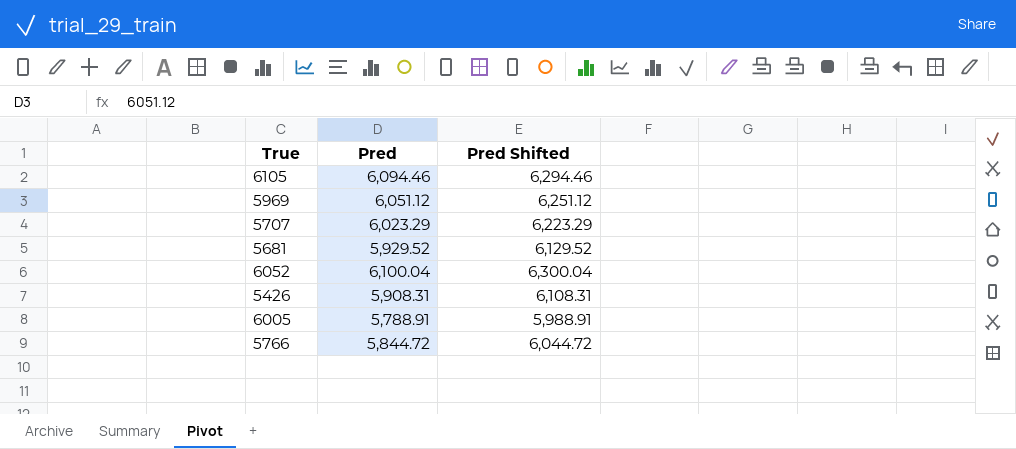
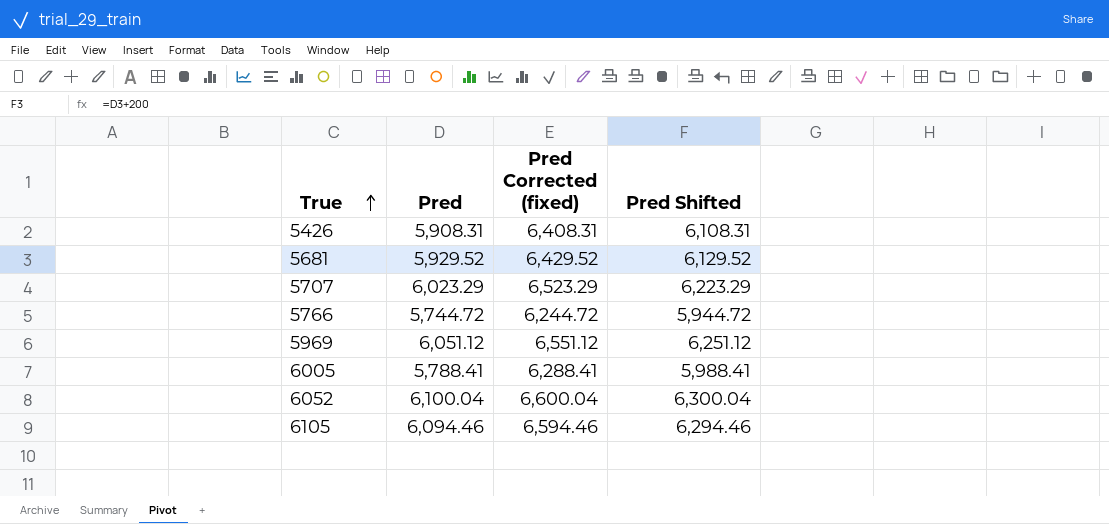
row order: none -> True ascending
column Pred Corrected (fixed) | formula: none -> [Pred] + 500
5766 | Pred: 5,844.72 -> 5,744.72
5766 | Pred Shifted: 6,044.72 -> 5,944.72
6005 | Pred: 5,788.91 -> 5,788.41
6005 | Pred Shifted: 5,988.91 -> 5,988.41

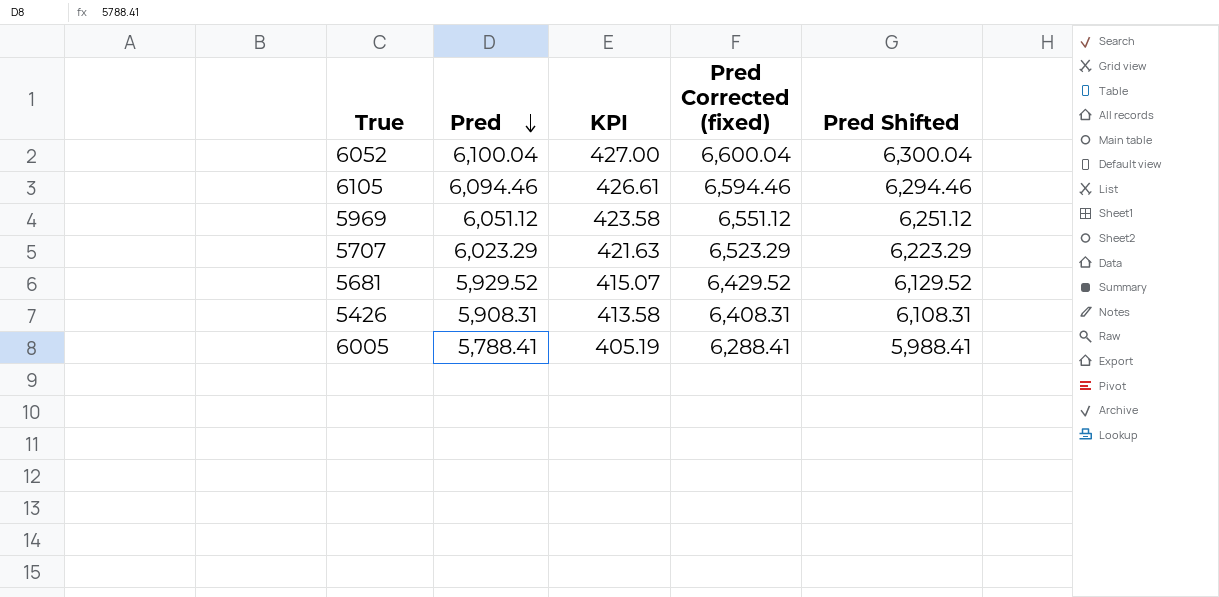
row order: True ascending -> Pred descending
column KPI | formula: none -> [Pred] * 0.07
row 5766: 5,744.72 | 6,244.72 | 5,944.72 -> none

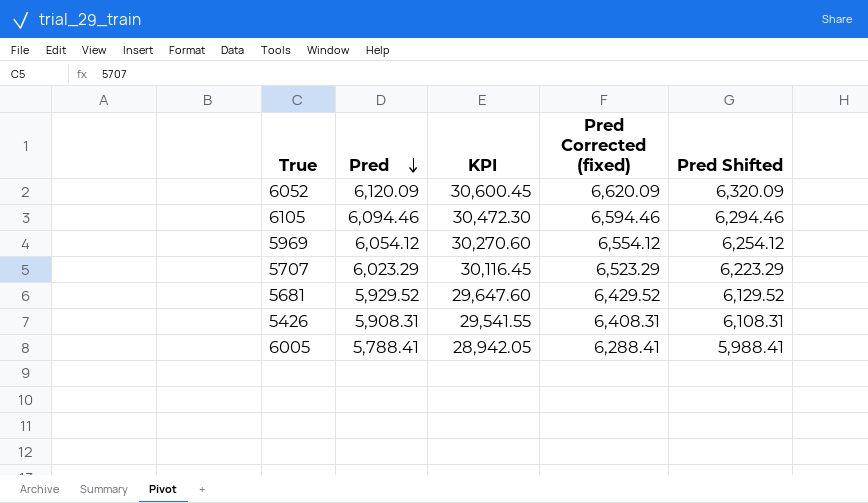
column KPI | formula: [Pred] * 0.07 -> [Pred] * 5
6052 | Pred: 6,100.04 -> 6,120.09
6052 | Pred Corrected (fixed): 6,600.04 -> 6,620.09
6052 | Pred Shifted: 6,300.04 -> 6,320.09
5969 | Pred: 6,051.12 -> 6,054.12
5969 | Pred Corrected (fixed): 6,551.12 -> 6,554.12
5969 | Pred Shifted: 6,251.12 -> 6,254.12

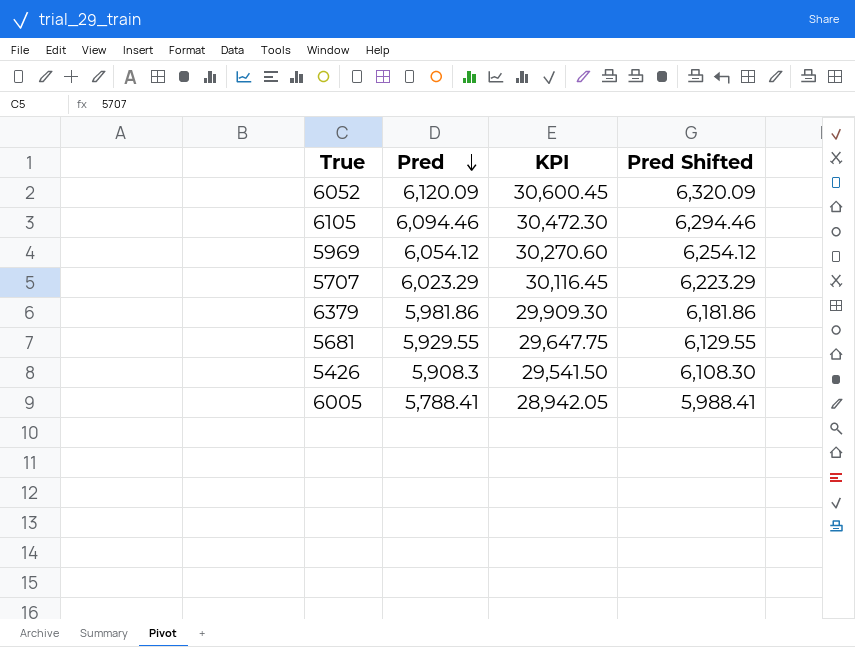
column Pred Corrected (fixed) | formula: [Pred] + 500 -> none
row 6379: none -> 5,981.86 | 29,909.30 | 6,181.86
5681 | Pred: 5,929.52 -> 5,929.55
5681 | KPI: 29,647.60 -> 29,647.75
5681 | Pred Shifted: 6,129.52 -> 6,129.55
5426 | Pred: 5,908.31 -> 5,908.3
5426 | KPI: 29,541.55 -> 29,541.50
5426 | Pred Shifted: 6,108.31 -> 6,108.30

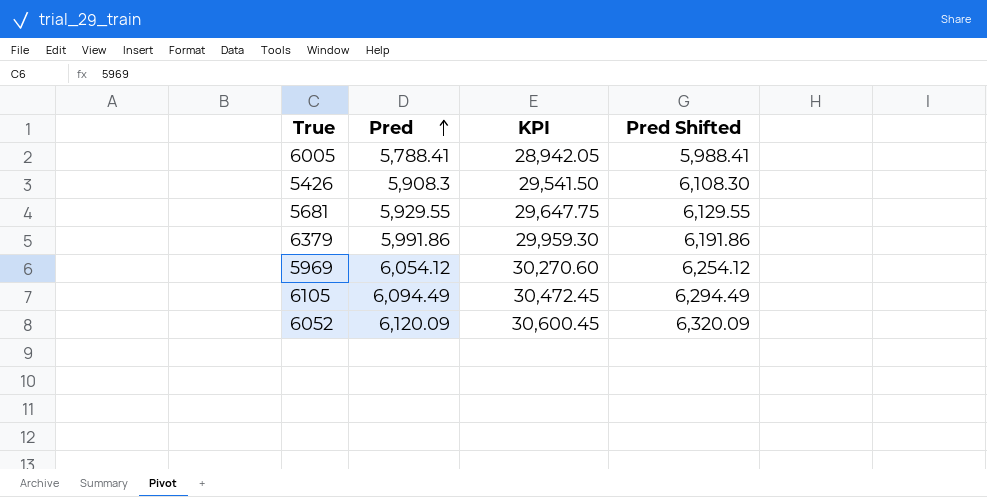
row order: Pred descending -> Pred ascending
row 5707: 6,023.29 | 30,116.45 | 6,223.29 -> none
6379 | Pred: 5,981.86 -> 5,991.86
6379 | KPI: 29,909.30 -> 29,959.30
6379 | Pred Shifted: 6,181.86 -> 6,191.86
6105 | Pred: 6,094.46 -> 6,094.49
6105 | KPI: 30,472.30 -> 30,472.45
6105 | Pred Shifted: 6,294.46 -> 6,294.49

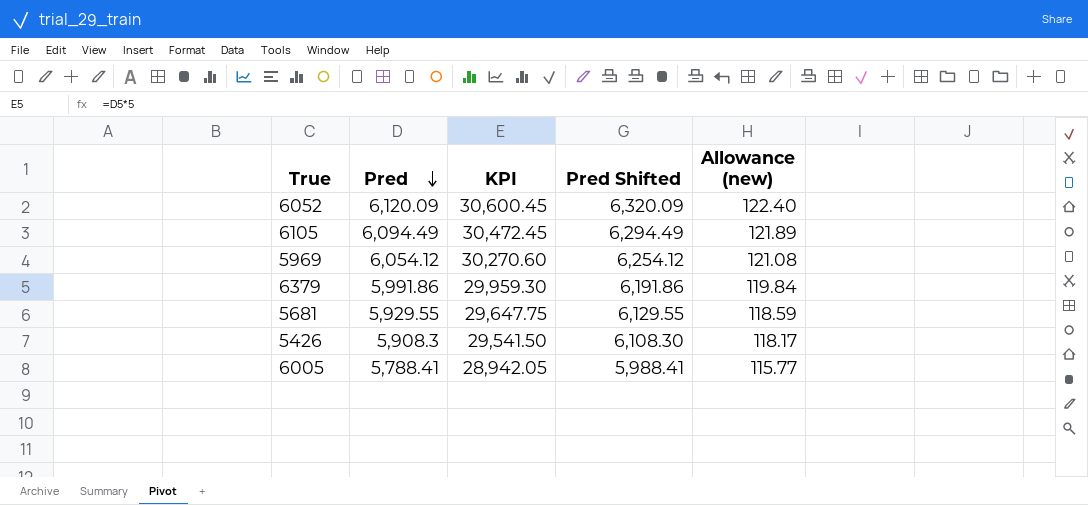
row order: Pred ascending -> Pred descending
column Allowance (new) | formula: none -> [Pred] * 0.02

